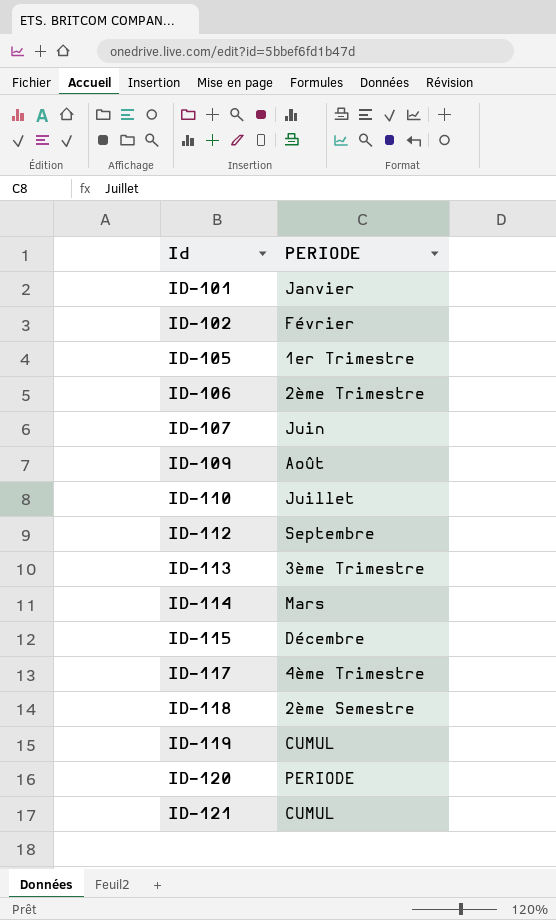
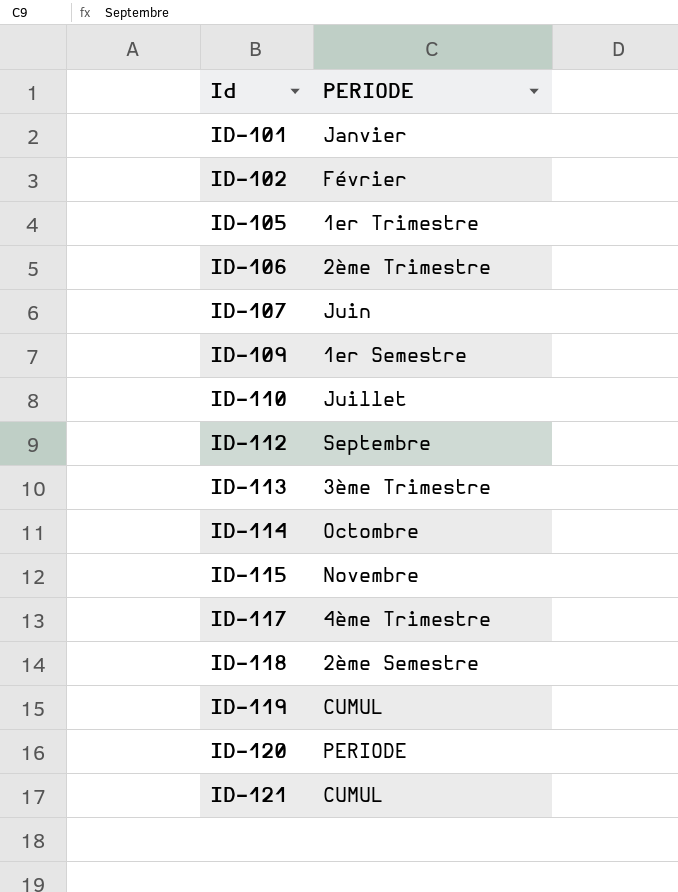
ID-109 | PERIODE: Août -> 1er Semestre
ID-114 | PERIODE: Mars -> Octombre
ID-115 | PERIODE: Décembre -> Novembre

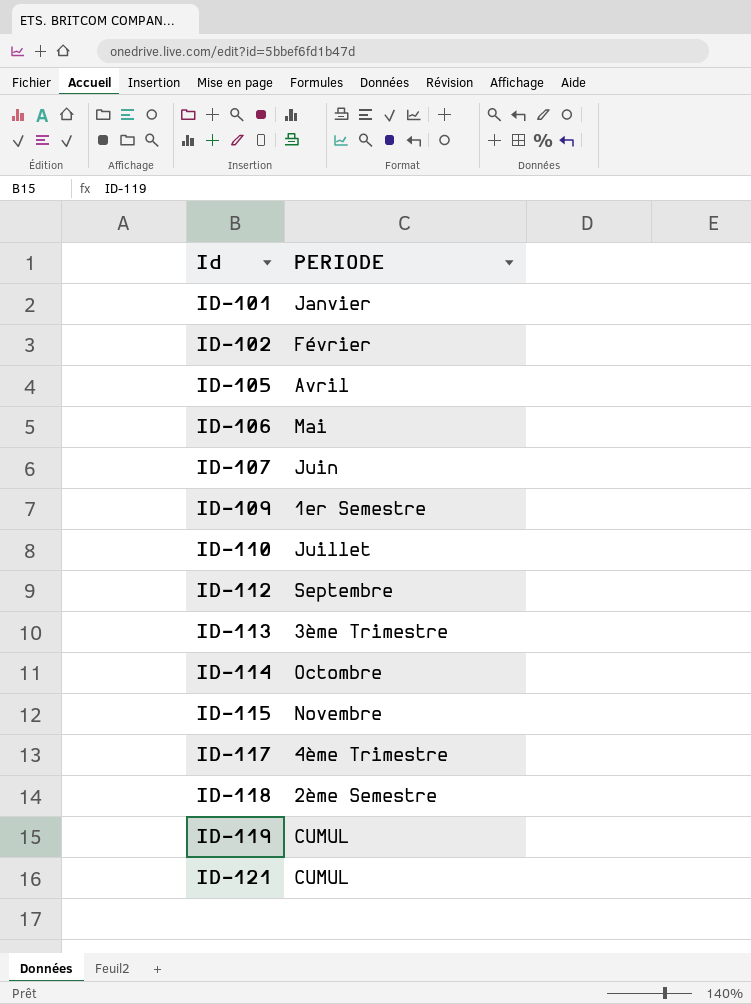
row ID-120: PERIODE -> none
ID-105 | PERIODE: 1er Trimestre -> Avril
ID-106 | PERIODE: 2ème Trimestre -> Mai

